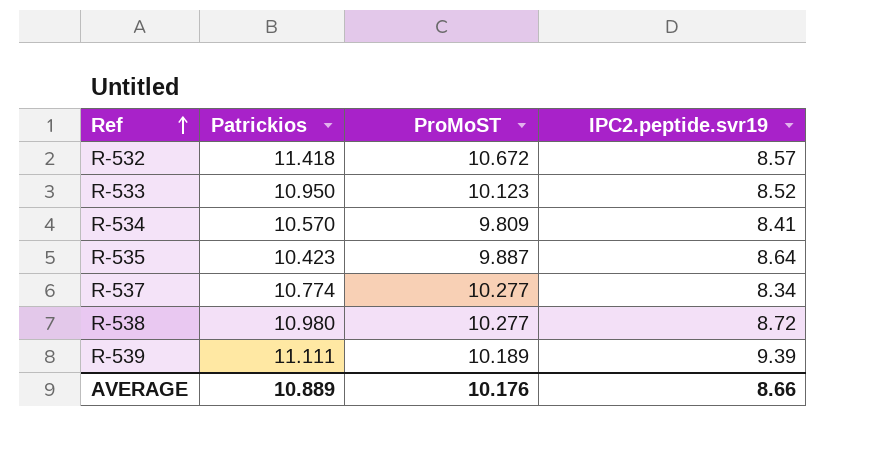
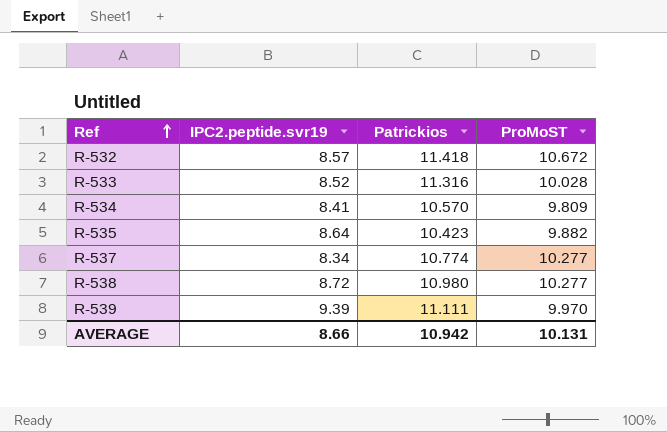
column IPC2.peptide.svr19 | position: 4 -> 2
R-533 | Patrickios: 10.950 -> 11.316
R-533 | ProMoST: 10.123 -> 10.028
R-535 | ProMoST: 9.887 -> 9.882
R-539 | ProMoST: 10.189 -> 9.970
AVERAGE | Patrickios: 10.889 -> 10.942
AVERAGE | ProMoST: 10.176 -> 10.131

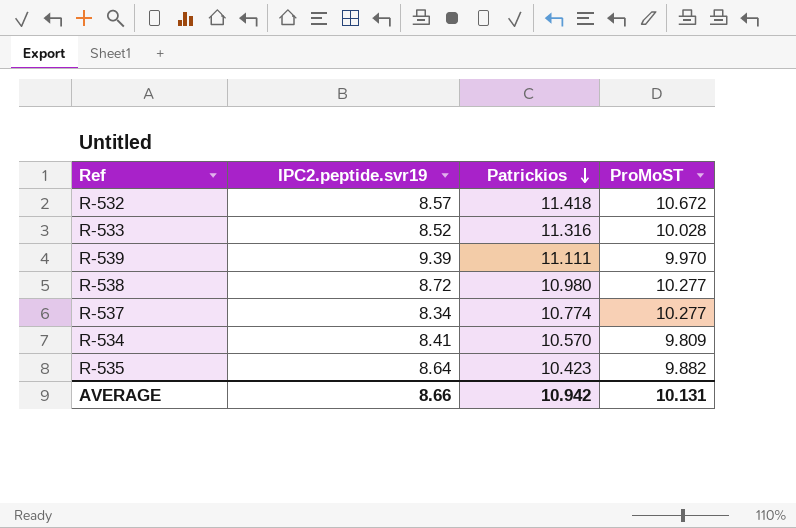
row order: Ref ascending -> Patrickios descending

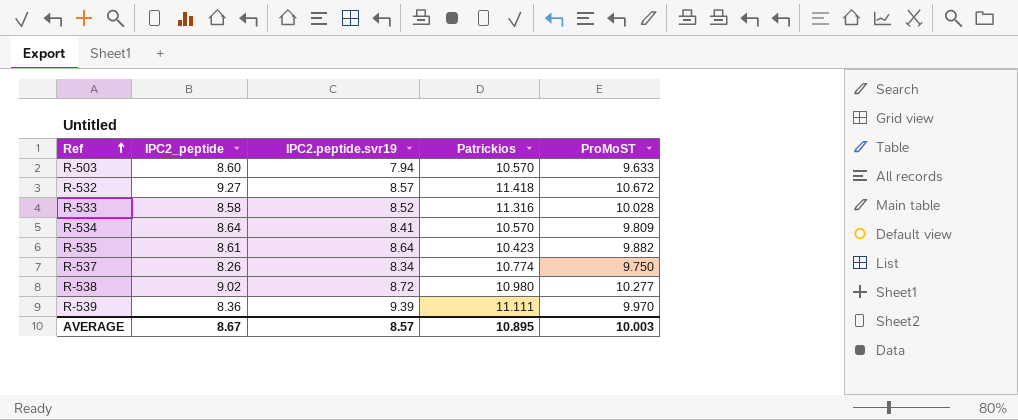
row order: Patrickios descending -> Ref ascending
column IPC2_peptide | position: none -> 2
row R-503: none -> 8.60 | 7.94 | 10.570 | 9.633
R-537 | ProMoST: 10.277 -> 9.750
AVERAGE | IPC2.peptide.svr19: 8.66 -> 8.57
AVERAGE | Patrickios: 10.942 -> 10.895
AVERAGE | ProMoST: 10.131 -> 10.003

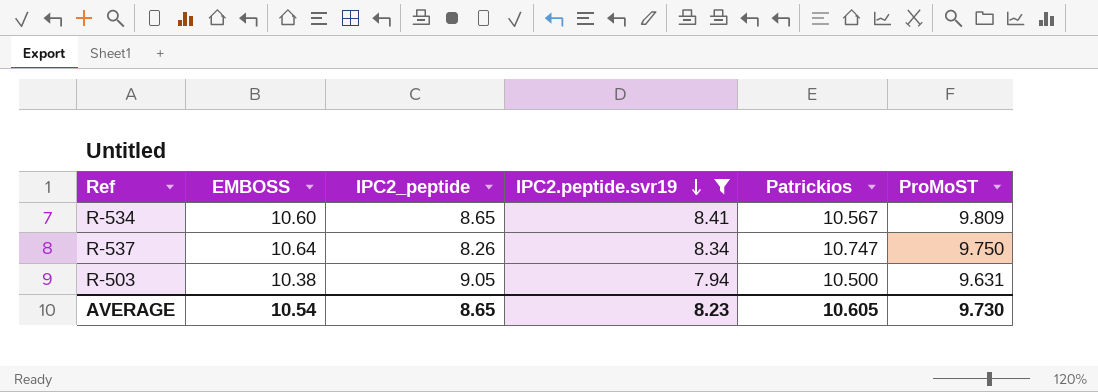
filter: none -> IPC2.peptide.svr19 <= 8.41
row order: Ref ascending -> IPC2.peptide.svr19 descending
column EMBOSS | position: none -> 2
R-534 | IPC2_peptide: 8.64 -> 8.65
R-534 | Patrickios: 10.570 -> 10.567
R-537 | Patrickios: 10.774 -> 10.747
R-503 | IPC2_peptide: 8.60 -> 9.05
R-503 | Patrickios: 10.570 -> 10.500
R-503 | ProMoST: 9.633 -> 9.631
AVERAGE | IPC2_peptide: 8.67 -> 8.65
AVERAGE | IPC2.peptide.svr19: 8.57 -> 8.23
AVERAGE | Patrickios: 10.895 -> 10.605
AVERAGE | ProMoST: 10.003 -> 9.730

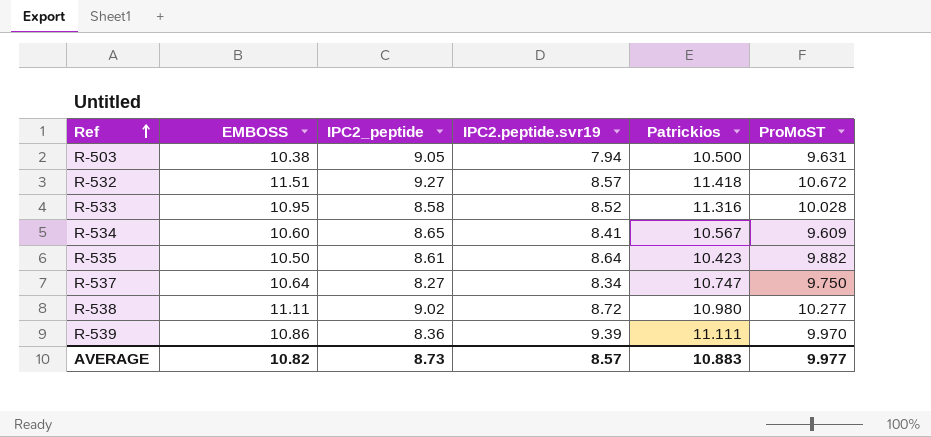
filter: IPC2.peptide.svr19 <= 8.41 -> none
row order: IPC2.peptide.svr19 descending -> Ref ascending
R-534 | ProMoST: 9.809 -> 9.609
R-537 | IPC2_peptide: 8.26 -> 8.27
AVERAGE | EMBOSS: 10.54 -> 10.82
AVERAGE | IPC2_peptide: 8.65 -> 8.73
AVERAGE | IPC2.peptide.svr19: 8.23 -> 8.57
AVERAGE | Patrickios: 10.605 -> 10.883
AVERAGE | ProMoST: 9.730 -> 9.977

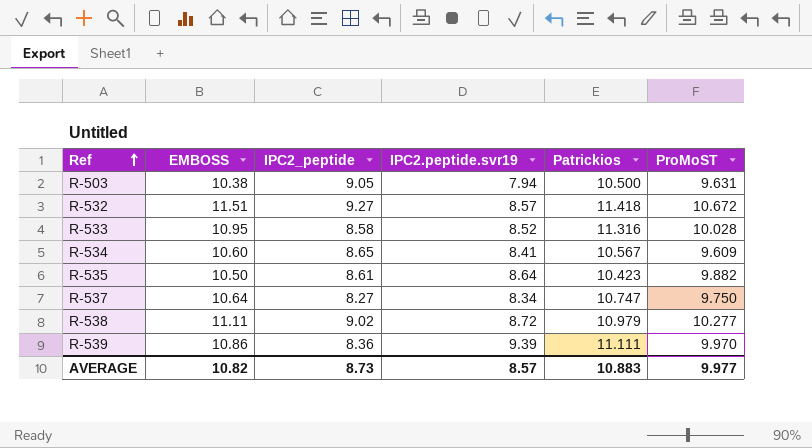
R-538 | Patrickios: 10.980 -> 10.979

